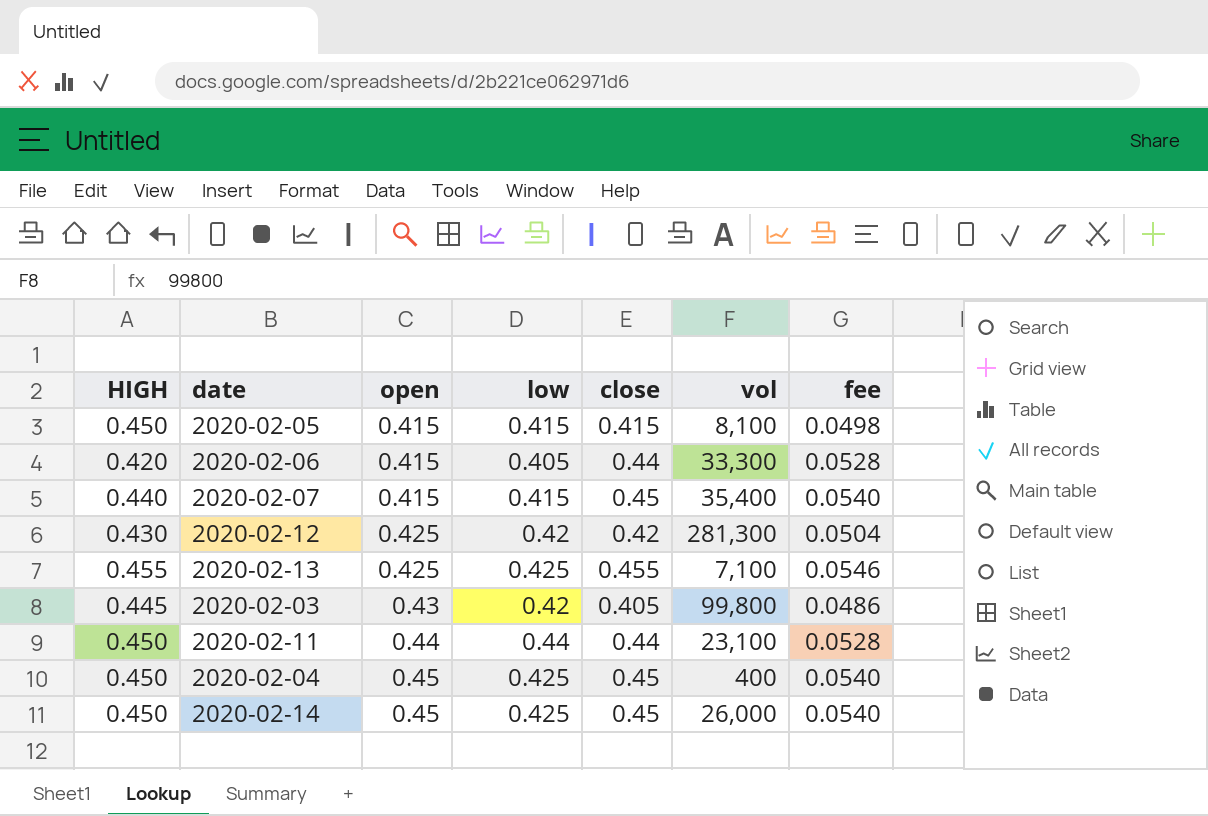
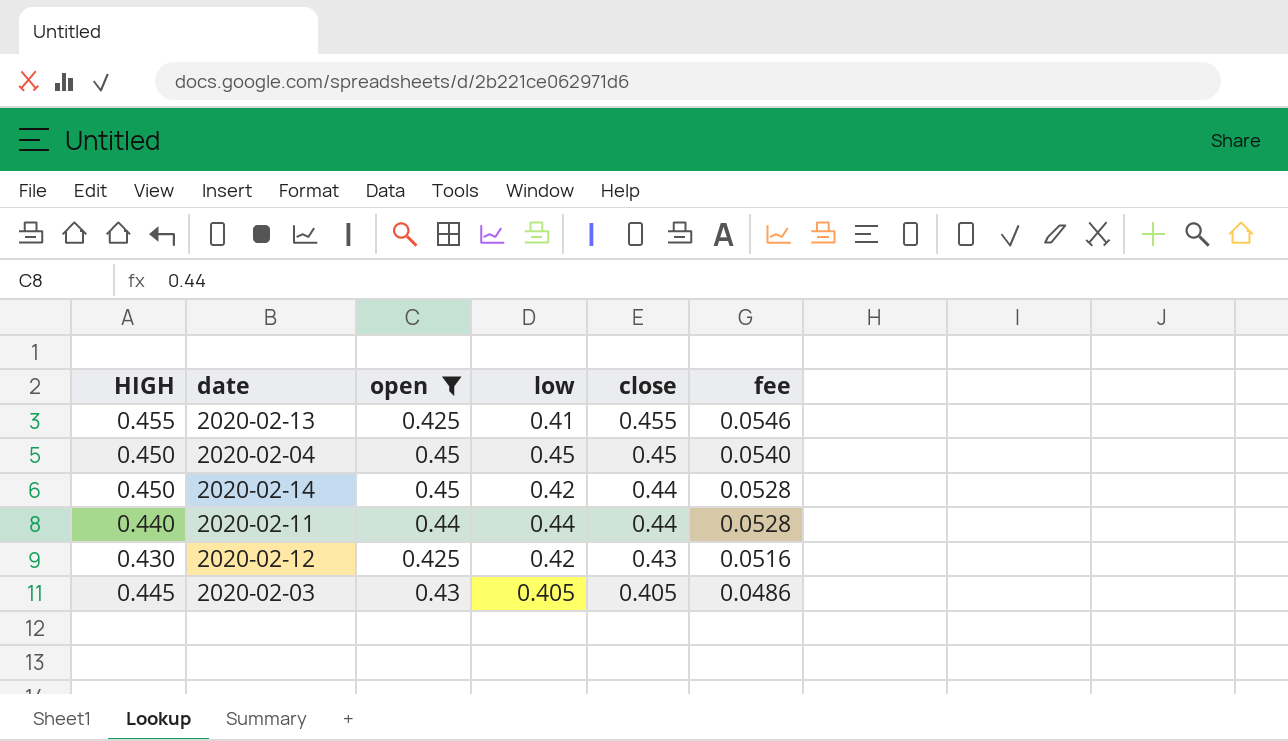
filter: none -> open != 0.415
row order: open ascending -> close descending
column vol | position: 6 -> none
2020-02-13 | low: 0.425 -> 0.41
2020-02-04 | low: 0.425 -> 0.45
2020-02-14 | low: 0.425 -> 0.42
2020-02-14 | close: 0.45 -> 0.44
2020-02-14 | fee: 0.0540 -> 0.0528
2020-02-11 | HIGH: 0.450 -> 0.440
2020-02-12 | close: 0.42 -> 0.43
2020-02-12 | fee: 0.0504 -> 0.0516
2020-02-03 | low: 0.42 -> 0.405

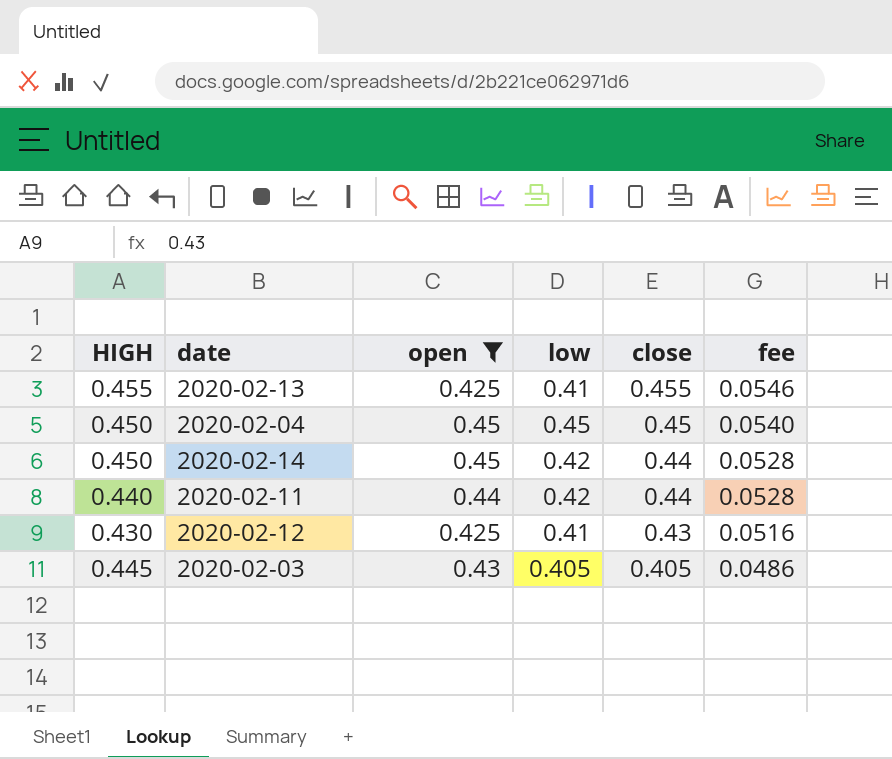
2020-02-11 | low: 0.44 -> 0.42
2020-02-12 | low: 0.42 -> 0.41

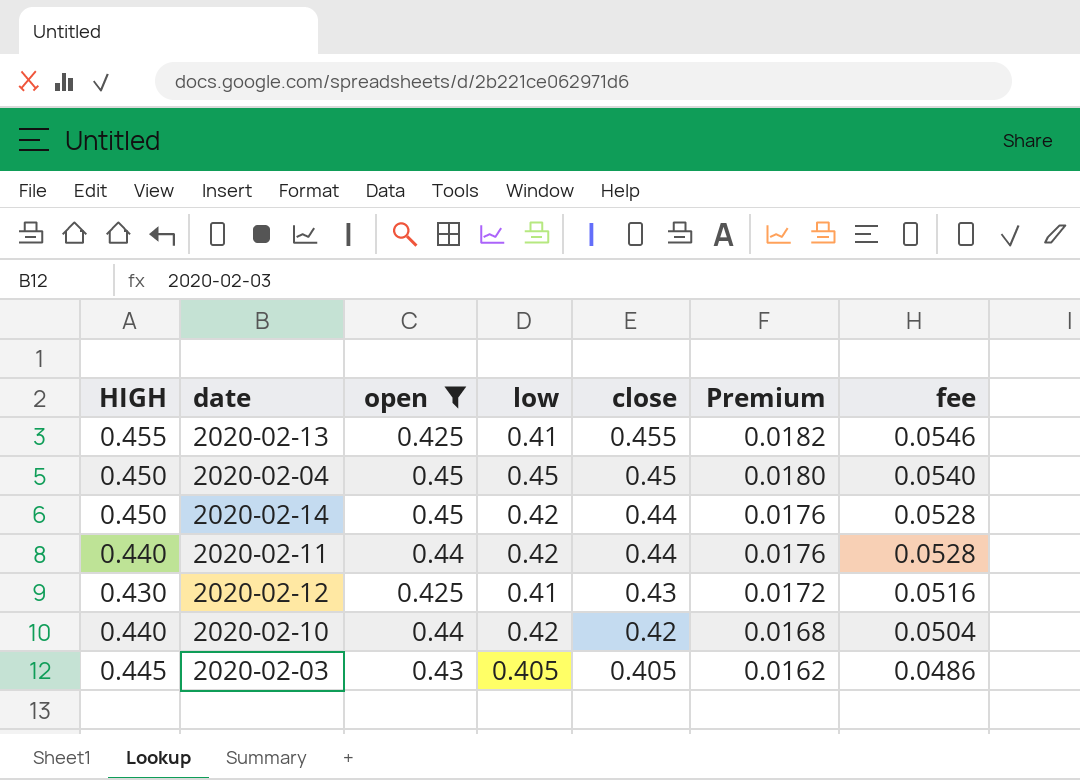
column Premium | formula: none -> [close] * 0.04
row 2020-02-10: none -> 0.440 | 0.44 | 0.42 | 0.42 | 0.0168 | 0.0504

